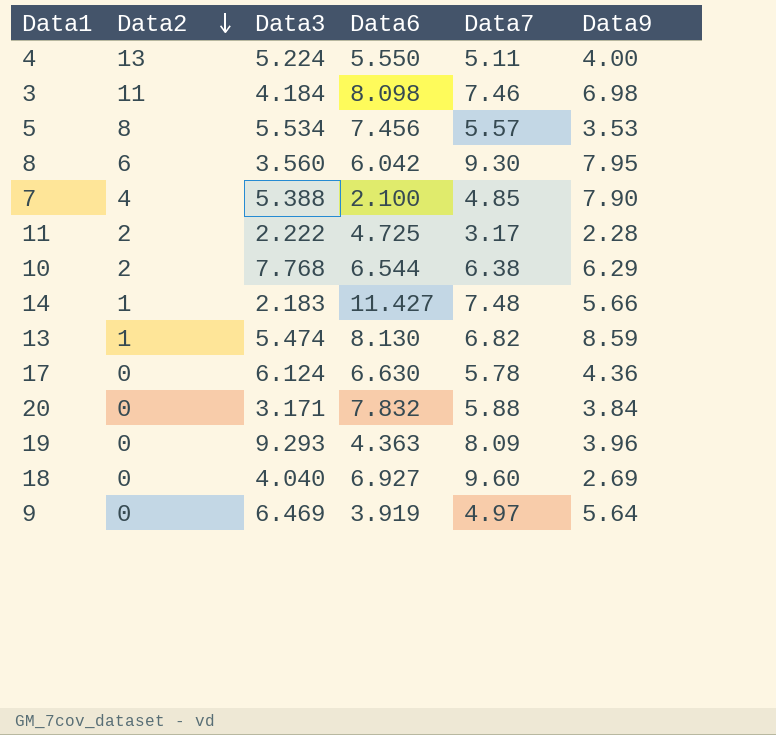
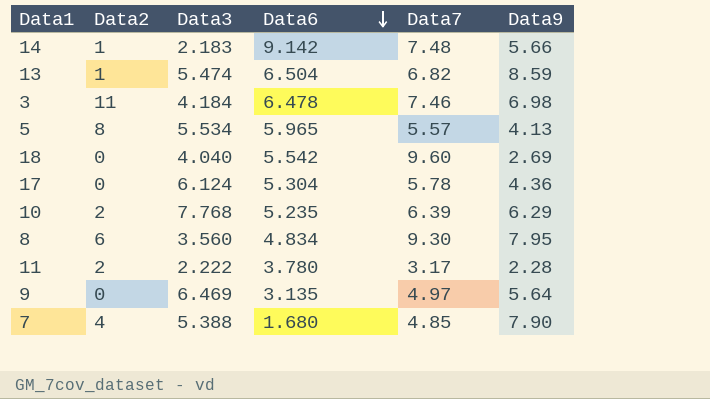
row order: Data2 descending -> Data6 descending
row 4: 13 | 5.224 | 5.550 | 5.11 | 4.00 -> none
row 20: 0 | 3.171 | 7.832 | 5.88 | 3.84 -> none
row 19: 0 | 9.293 | 4.363 | 8.09 | 3.96 -> none
14 | Data6: 11.427 -> 9.142
13 | Data6: 8.130 -> 6.504
3 | Data6: 8.098 -> 6.478
5 | Data6: 7.456 -> 5.965
5 | Data9: 3.53 -> 4.13
18 | Data6: 6.927 -> 5.542
17 | Data6: 6.630 -> 5.304
10 | Data6: 6.544 -> 5.235
10 | Data7: 6.38 -> 6.39
8 | Data6: 6.042 -> 4.834
11 | Data6: 4.725 -> 3.780
9 | Data6: 3.919 -> 3.135
7 | Data6: 2.100 -> 1.680

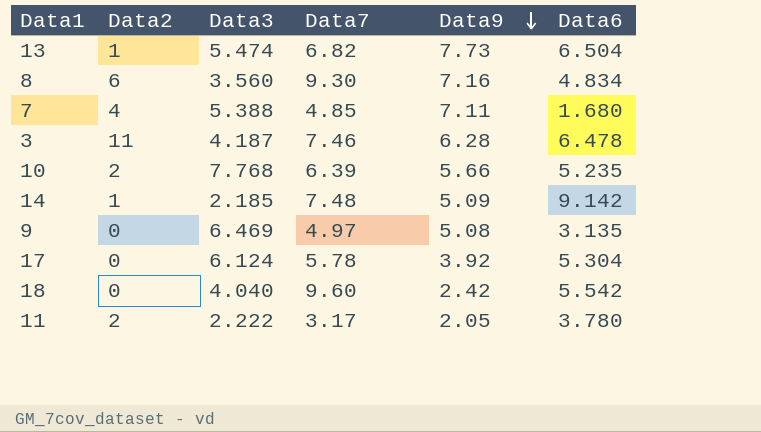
row order: Data6 descending -> Data9 descending
column Data6 | position: 4 -> 6
row 5: 8 | 5.534 | 5.965 | 5.57 | 4.13 -> none
13 | Data9: 8.59 -> 7.73
8 | Data9: 7.95 -> 7.16
7 | Data9: 7.90 -> 7.11
3 | Data3: 4.184 -> 4.187
3 | Data9: 6.98 -> 6.28
10 | Data9: 6.29 -> 5.66
14 | Data3: 2.183 -> 2.185
14 | Data9: 5.66 -> 5.09
9 | Data9: 5.64 -> 5.08
17 | Data9: 4.36 -> 3.92
18 | Data9: 2.69 -> 2.42
11 | Data9: 2.28 -> 2.05

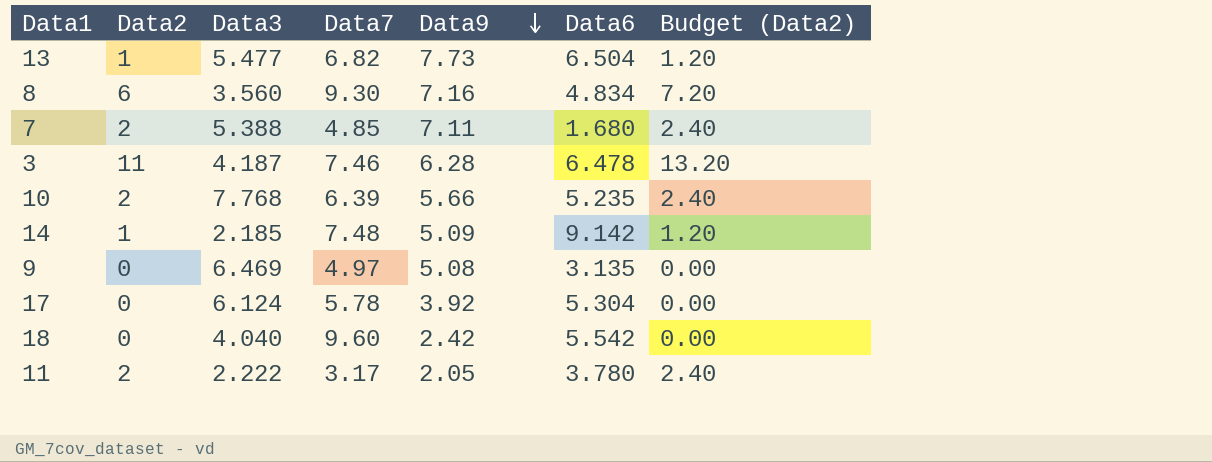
column Budget (Data2) | formula: none -> [Data2] * 1.2
13 | Data3: 5.474 -> 5.477
7 | Data2: 4 -> 2

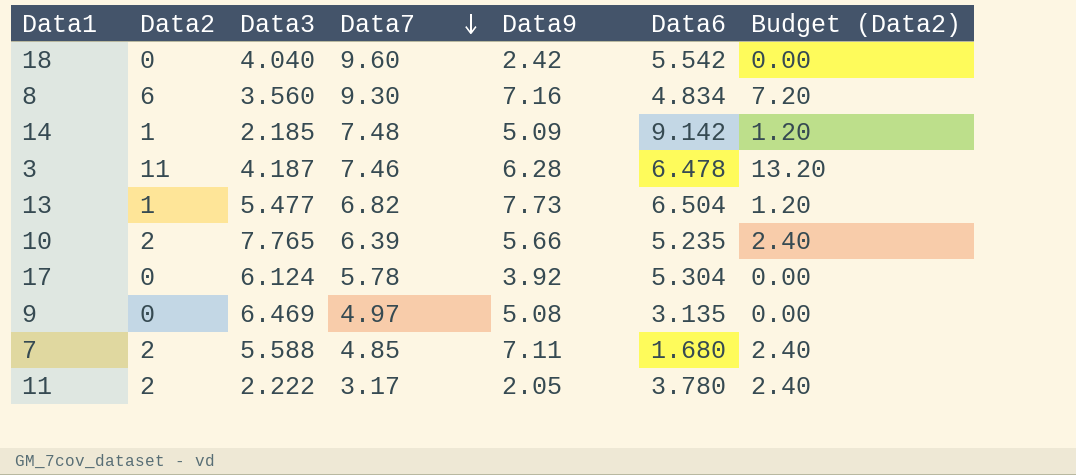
row order: Data9 descending -> Data7 descending
10 | Data3: 7.768 -> 7.765
7 | Data3: 5.388 -> 5.588

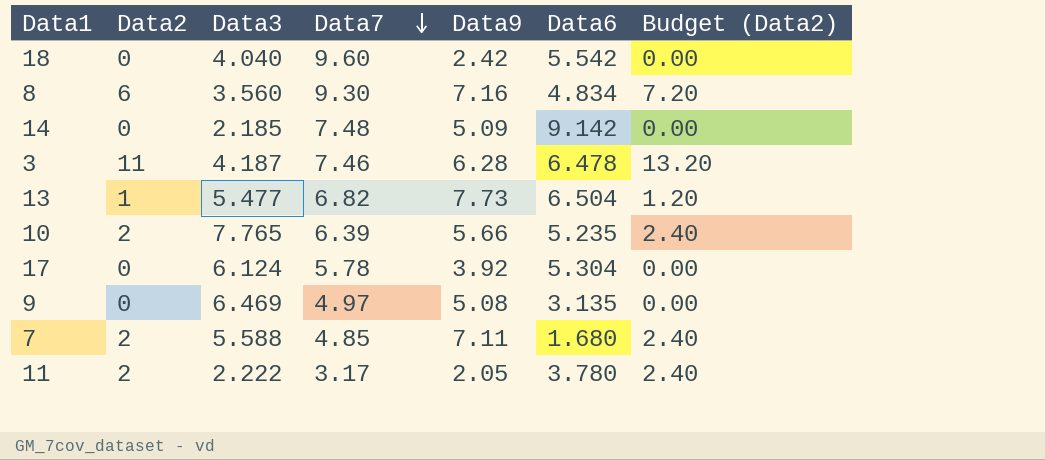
14 | Data2: 1 -> 0
14 | Budget (Data2): 1.20 -> 0.00

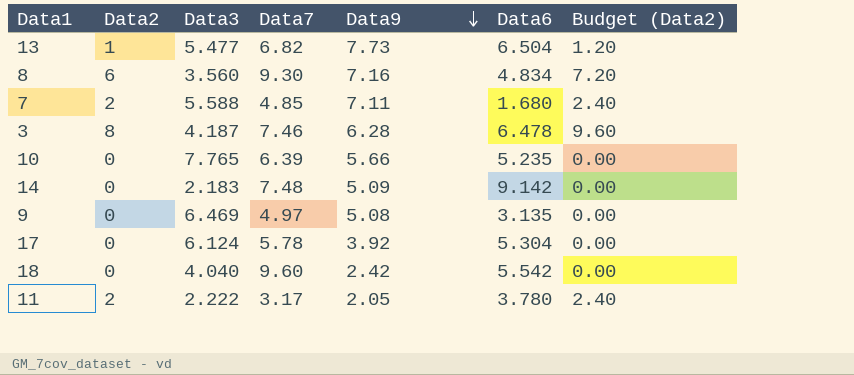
row order: Data7 descending -> Data9 descending
3 | Data2: 11 -> 8
3 | Budget (Data2): 13.20 -> 9.60
10 | Data2: 2 -> 0
10 | Budget (Data2): 2.40 -> 0.00
14 | Data3: 2.185 -> 2.183

